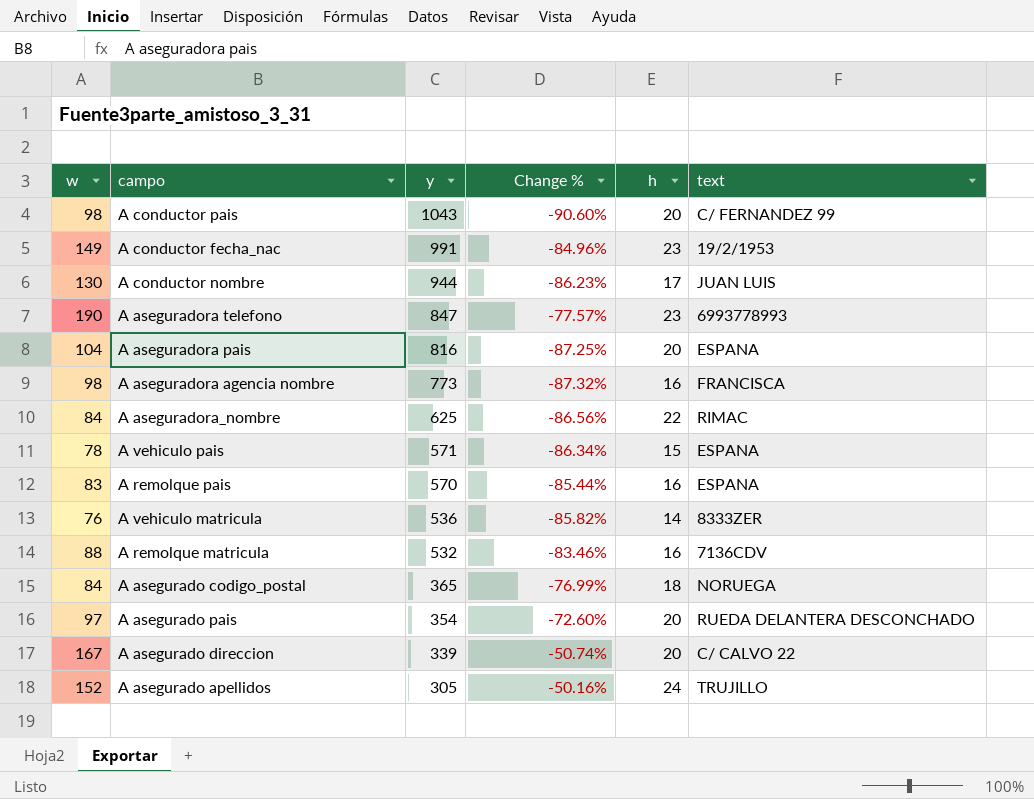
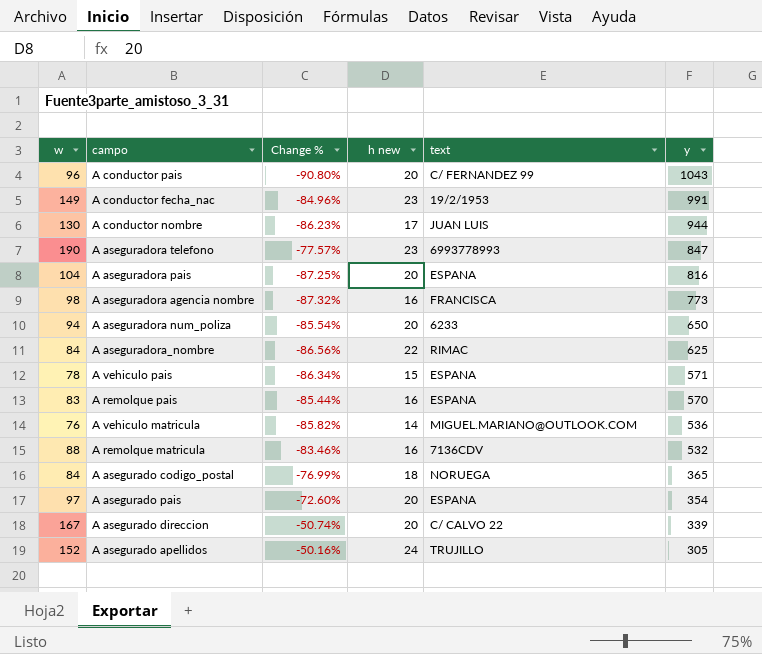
column name: h -> h new
column y | position: 3 -> 6
A conductor pais | w: 98 -> 96
A conductor pais | Change %: -90.60% -> -90.80%
row A aseguradora num_poliza: none -> 94 | -85.54% | 20 | 6233 | 650
A vehiculo matricula | text: 8333ZER -> MIGUEL.MARIANO@OUTLOOK.COM
A asegurado pais | text: RUEDA DELANTERA DESCONCHADO -> ESPANA

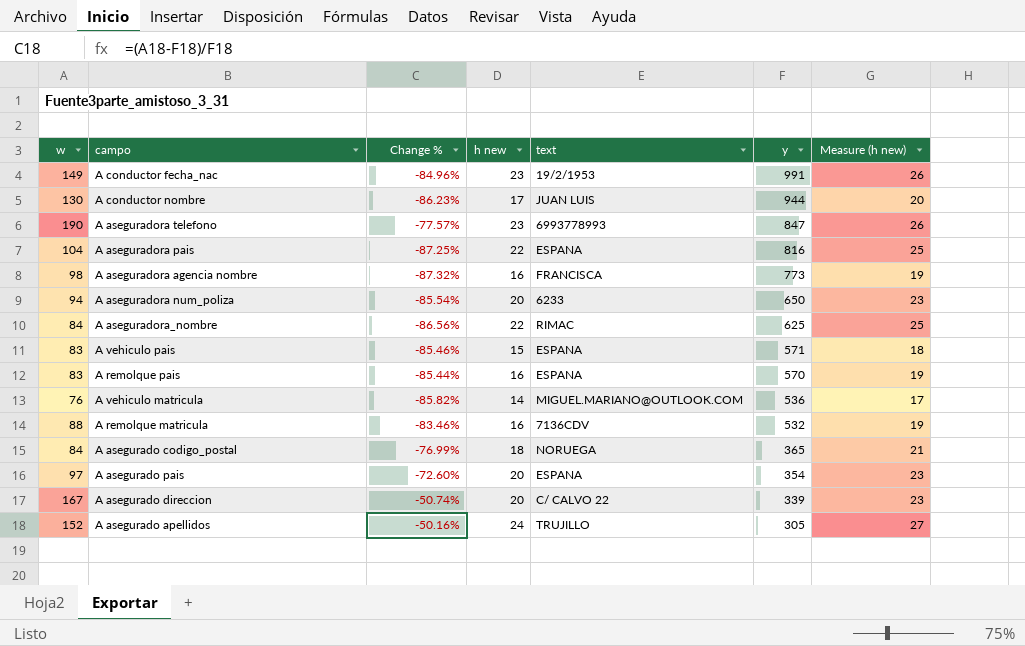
column Measure (h new) | formula: none -> [h new] + 3
row A conductor pais: 96 | -90.80% | 20 | C/ FERNANDEZ 99 | 1043 -> none
A aseguradora pais | h new: 20 -> 22
A vehiculo pais | w: 78 -> 83
A vehiculo pais | Change %: -86.34% -> -85.46%

